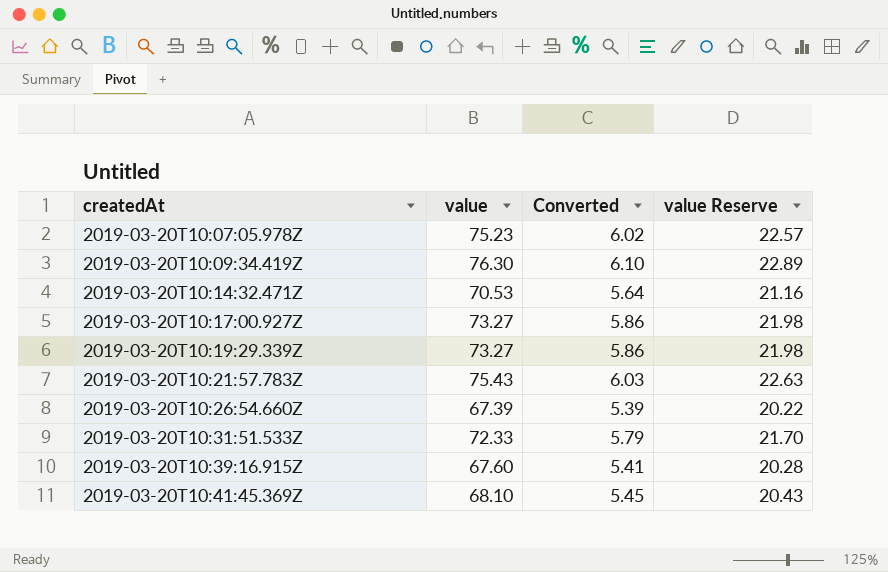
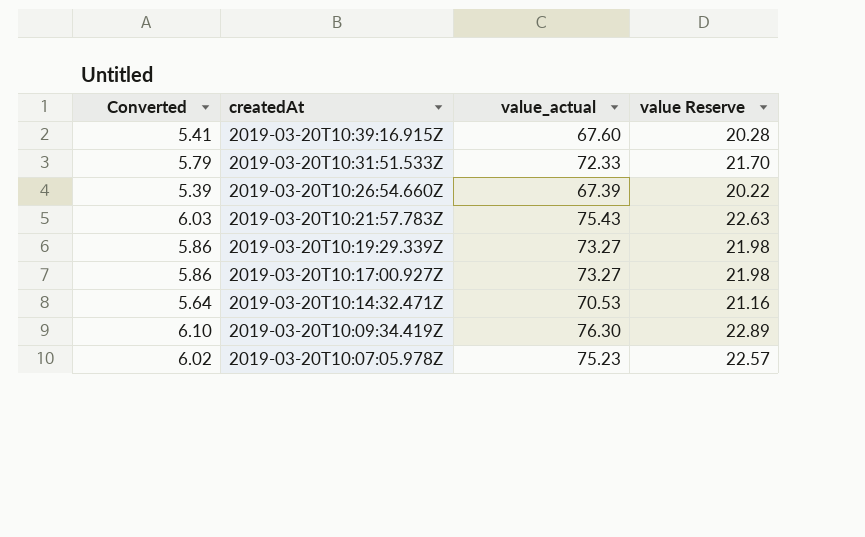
row order: createdAt ascending -> createdAt descending
column Converted | position: 3 -> 1
column name: value -> value_actual
row 2019-03-20T10:41:45.369Z: 68.10 | 5.45 | 20.43 -> none

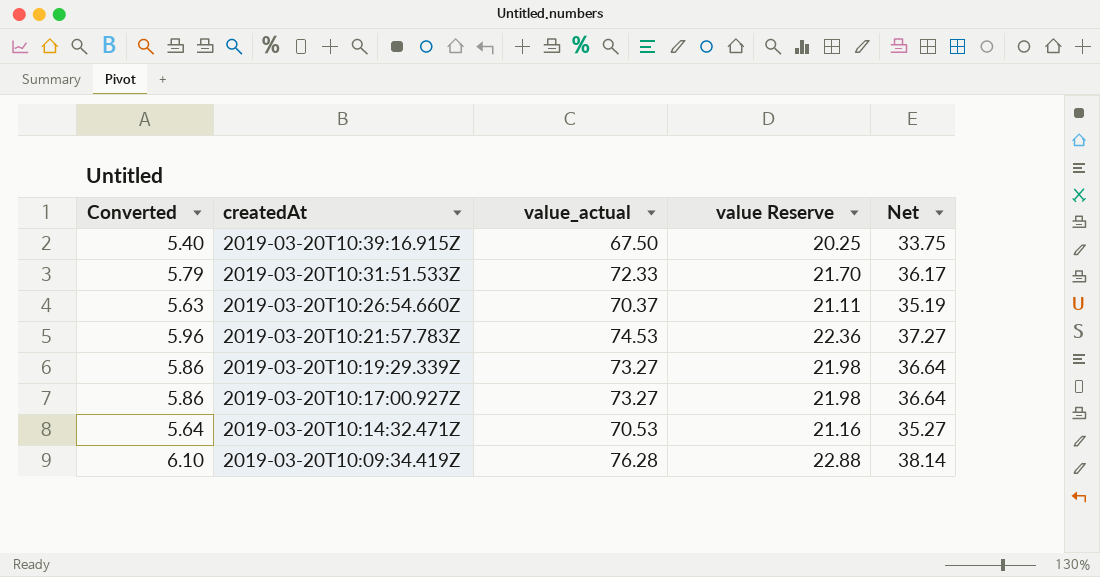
column Net | formula: none -> [value_actual] * 0.5
row 2019-03-20T10:07:05.978Z: 6.02 | 75.23 | 22.57 -> none
2019-03-20T10:39:16.915Z | Converted: 5.41 -> 5.40
2019-03-20T10:39:16.915Z | value_actual: 67.60 -> 67.50
2019-03-20T10:39:16.915Z | value Reserve: 20.28 -> 20.25
2019-03-20T10:26:54.660Z | Converted: 5.39 -> 5.63
2019-03-20T10:26:54.660Z | value_actual: 67.39 -> 70.37
2019-03-20T10:26:54.660Z | value Reserve: 20.22 -> 21.11
2019-03-20T10:21:57.783Z | Converted: 6.03 -> 5.96
2019-03-20T10:21:57.783Z | value_actual: 75.43 -> 74.53
2019-03-20T10:21:57.783Z | value Reserve: 22.63 -> 22.36
2019-03-20T10:09:34.419Z | value_actual: 76.30 -> 76.28
2019-03-20T10:09:34.419Z | value Reserve: 22.89 -> 22.88

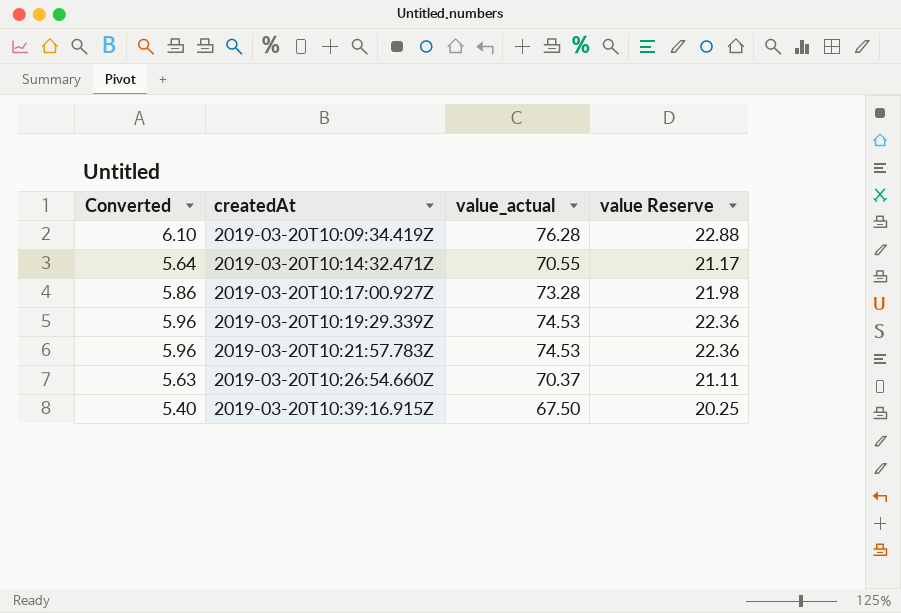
row order: createdAt descending -> createdAt ascending
column Net | formula: [value_actual] * 0.5 -> none
row 2019-03-20T10:31:51.533Z: 5.79 | 72.33 | 21.70 | 36.17 -> none
2019-03-20T10:14:32.471Z | value_actual: 70.53 -> 70.55
2019-03-20T10:14:32.471Z | value Reserve: 21.16 -> 21.17
2019-03-20T10:17:00.927Z | value_actual: 73.27 -> 73.28
2019-03-20T10:19:29.339Z | Converted: 5.86 -> 5.96
2019-03-20T10:19:29.339Z | value_actual: 73.27 -> 74.53
2019-03-20T10:19:29.339Z | value Reserve: 21.98 -> 22.36

